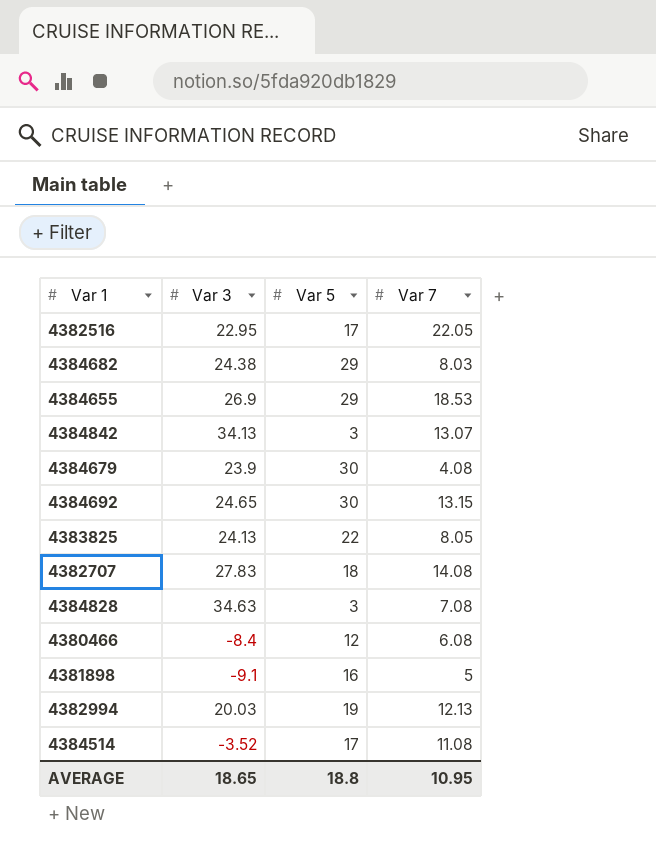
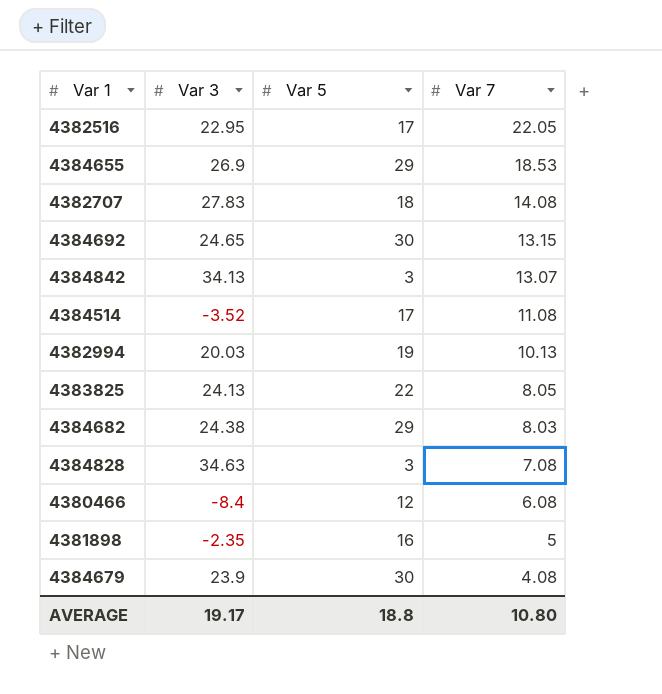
row order: none -> Var 7 descending
4382994 | Var 7: 12.13 -> 10.13
4381898 | Var 3: -9.1 -> -2.35
AVERAGE | Var 3: 18.65 -> 19.17
AVERAGE | Var 7: 10.95 -> 10.80

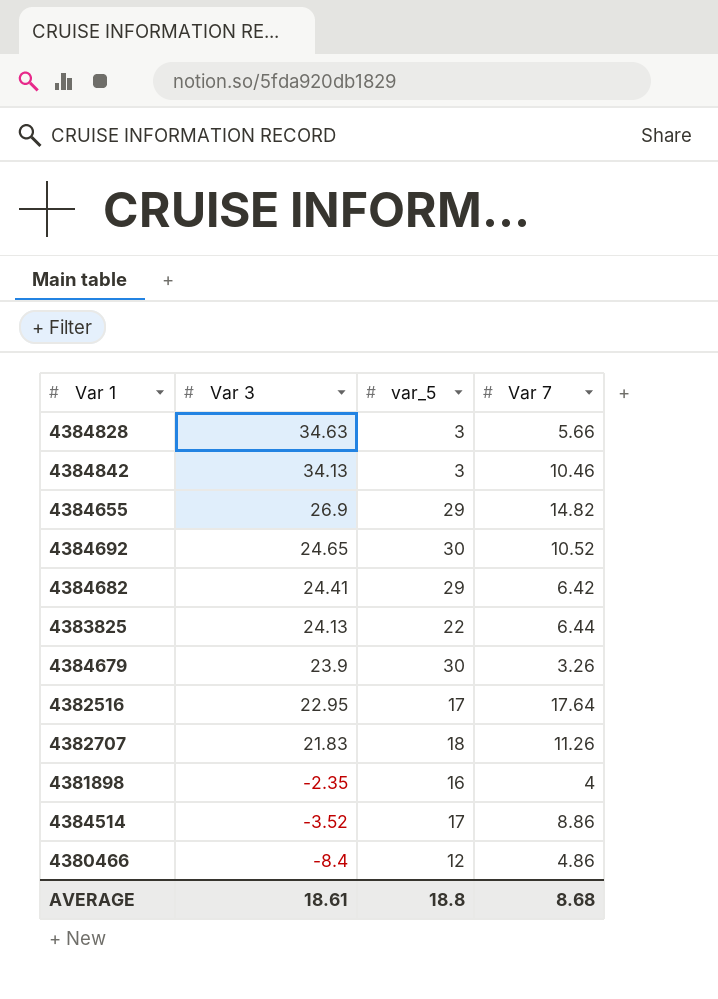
row order: Var 7 descending -> Var 3 descending
column name: Var 5 -> var_5
row 4382994: 20.03 | 19 | 10.13 -> none
4384828 | Var 7: 7.08 -> 5.66
4384842 | Var 7: 13.07 -> 10.46
4384655 | Var 7: 18.53 -> 14.82
4384692 | Var 7: 13.15 -> 10.52
4384682 | Var 3: 24.38 -> 24.41
4384682 | Var 7: 8.03 -> 6.42
4383825 | Var 7: 8.05 -> 6.44
4384679 | Var 7: 4.08 -> 3.26
4382516 | Var 7: 22.05 -> 17.64
4382707 | Var 3: 27.83 -> 21.83
4382707 | Var 7: 14.08 -> 11.26
4381898 | Var 7: 5 -> 4
4384514 | Var 7: 11.08 -> 8.86
4380466 | Var 7: 6.08 -> 4.86
AVERAGE | Var 3: 19.17 -> 18.61
AVERAGE | Var 7: 10.80 -> 8.68

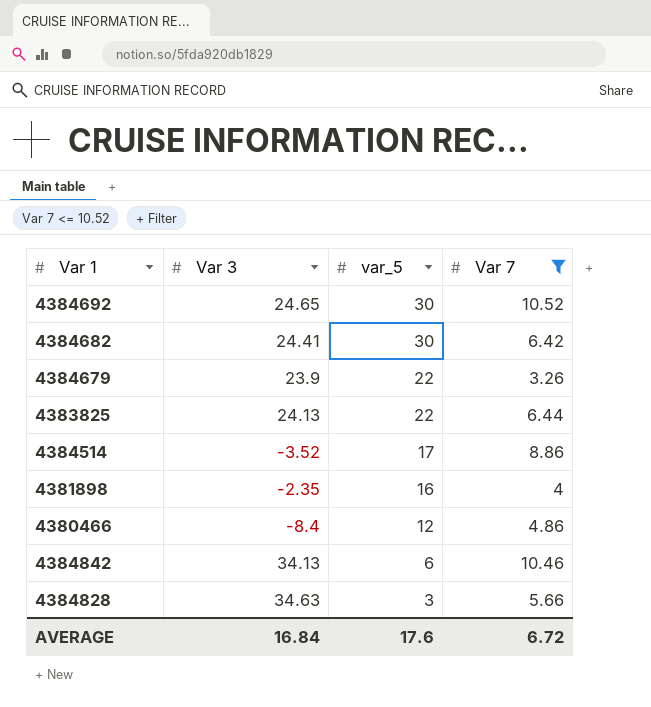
filter: none -> Var 7 <= 10.52
row order: Var 3 descending -> var_5 descending
4384682 | var_5: 29 -> 30
4384679 | var_5: 30 -> 22
4384842 | var_5: 3 -> 6
AVERAGE | Var 3: 18.61 -> 16.84
AVERAGE | var_5: 18.8 -> 17.6
AVERAGE | Var 7: 8.68 -> 6.72

